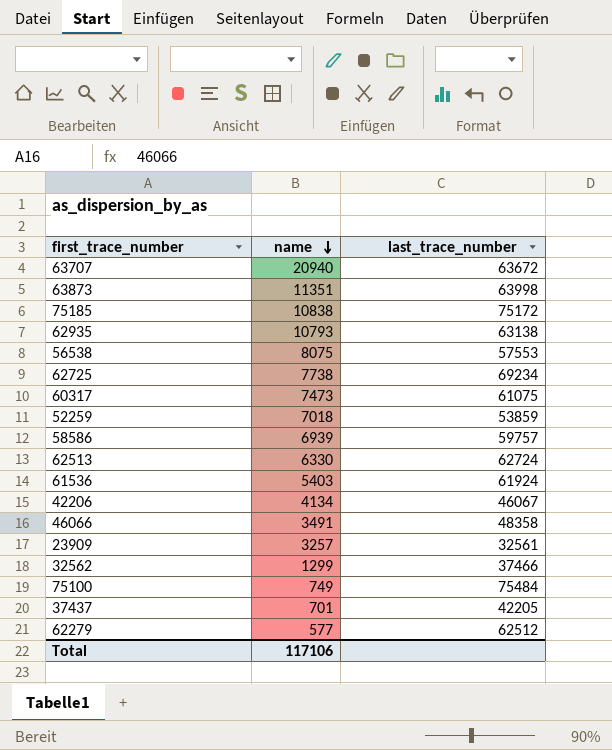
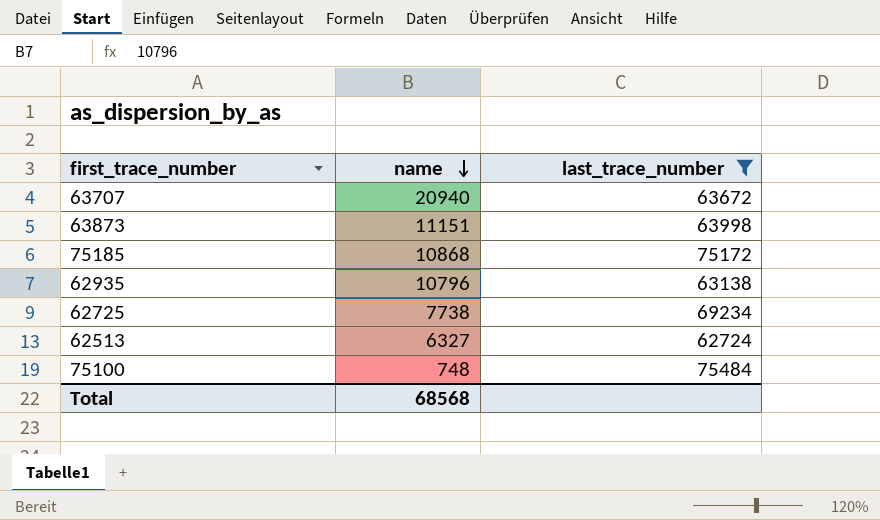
filter: none -> last_trace_number >= 62724
63873 | name: 11351 -> 11151
75185 | name: 10838 -> 10868
62935 | name: 10793 -> 10796
62513 | name: 6330 -> 6327
75100 | name: 749 -> 748
Total | name: 117106 -> 68568

